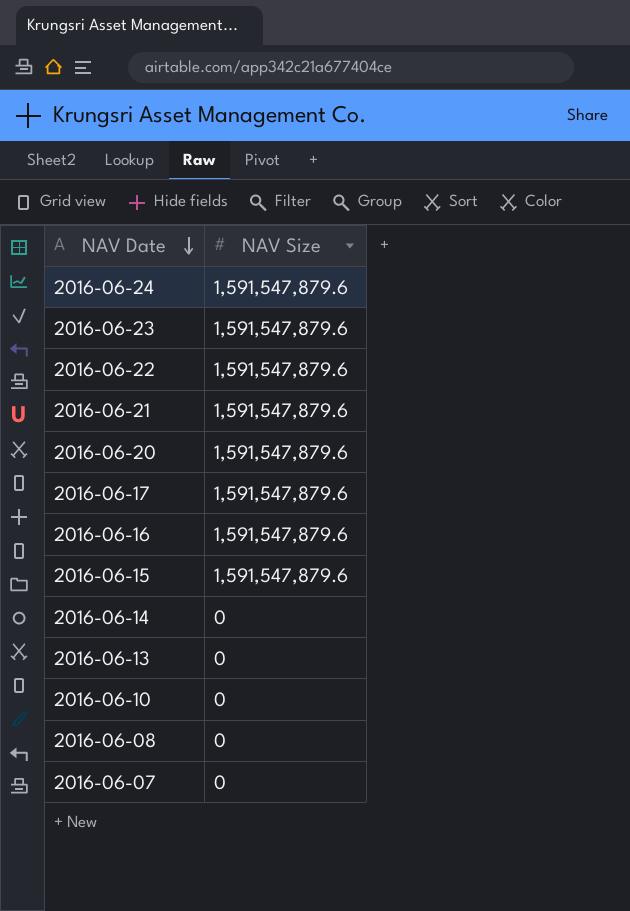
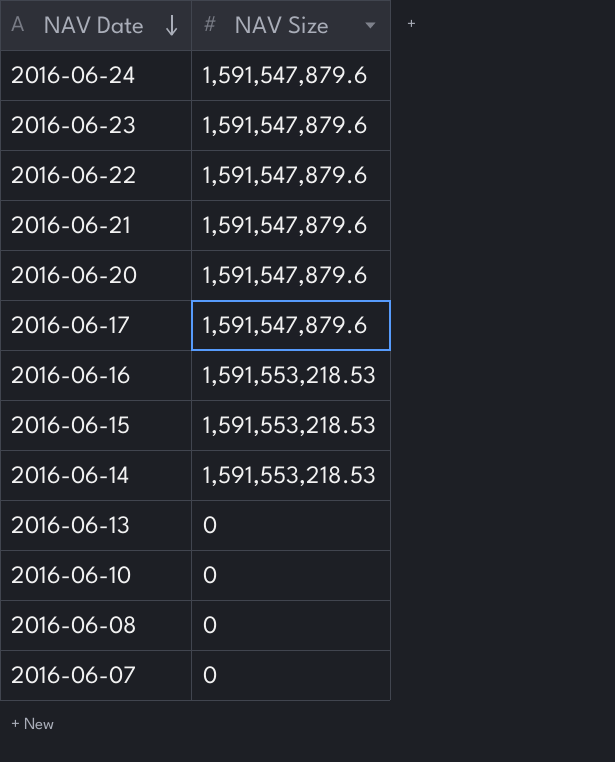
2016-06-16 | NAV Size: 1,591,547,879.6 -> 1,591,553,218.53
2016-06-15 | NAV Size: 1,591,547,879.6 -> 1,591,553,218.53
2016-06-14 | NAV Size: 0 -> 1,591,553,218.53

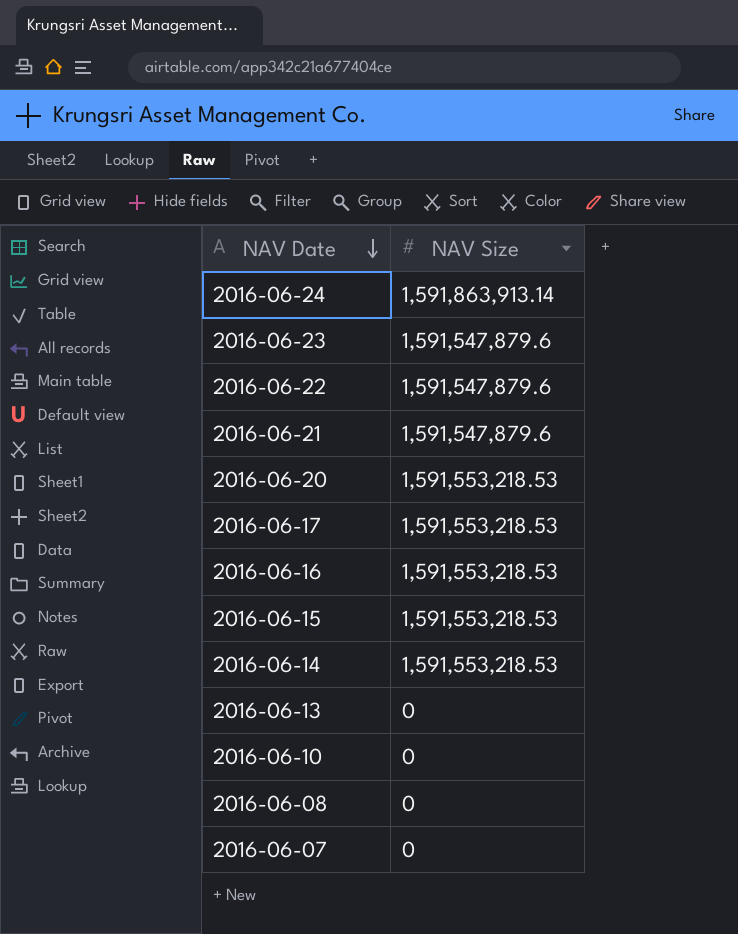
2016-06-24 | NAV Size: 1,591,547,879.6 -> 1,591,863,913.14
2016-06-20 | NAV Size: 1,591,547,879.6 -> 1,591,553,218.53
2016-06-17 | NAV Size: 1,591,547,879.6 -> 1,591,553,218.53

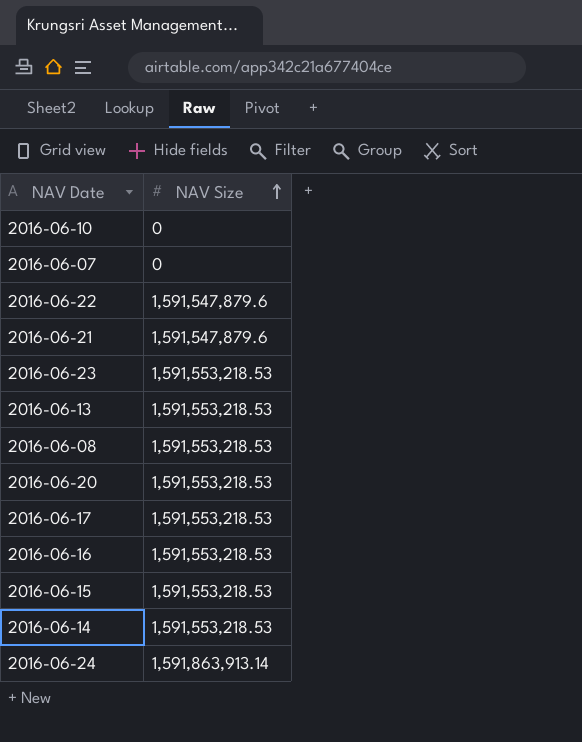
row order: NAV Date descending -> NAV Size ascending
2016-06-23 | NAV Size: 1,591,547,879.6 -> 1,591,553,218.53
2016-06-13 | NAV Size: 0 -> 1,591,553,218.53
2016-06-08 | NAV Size: 0 -> 1,591,553,218.53

